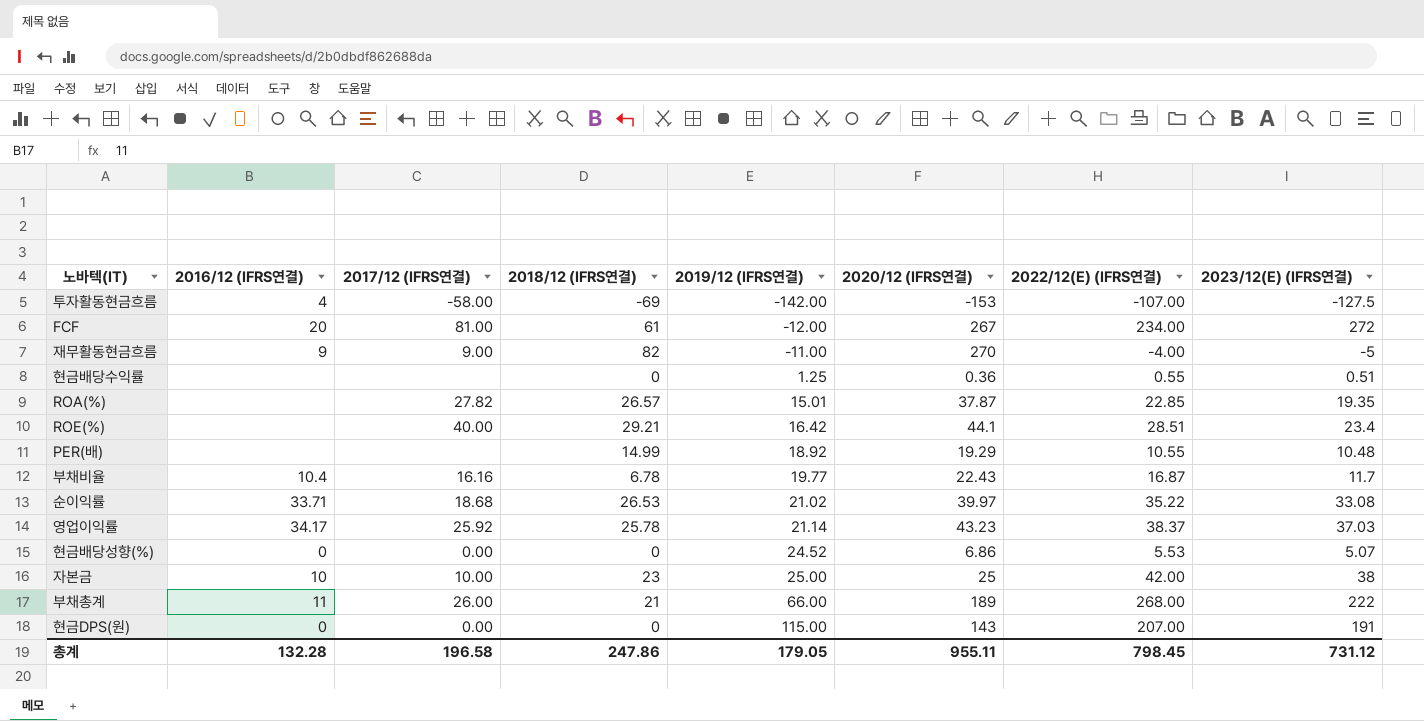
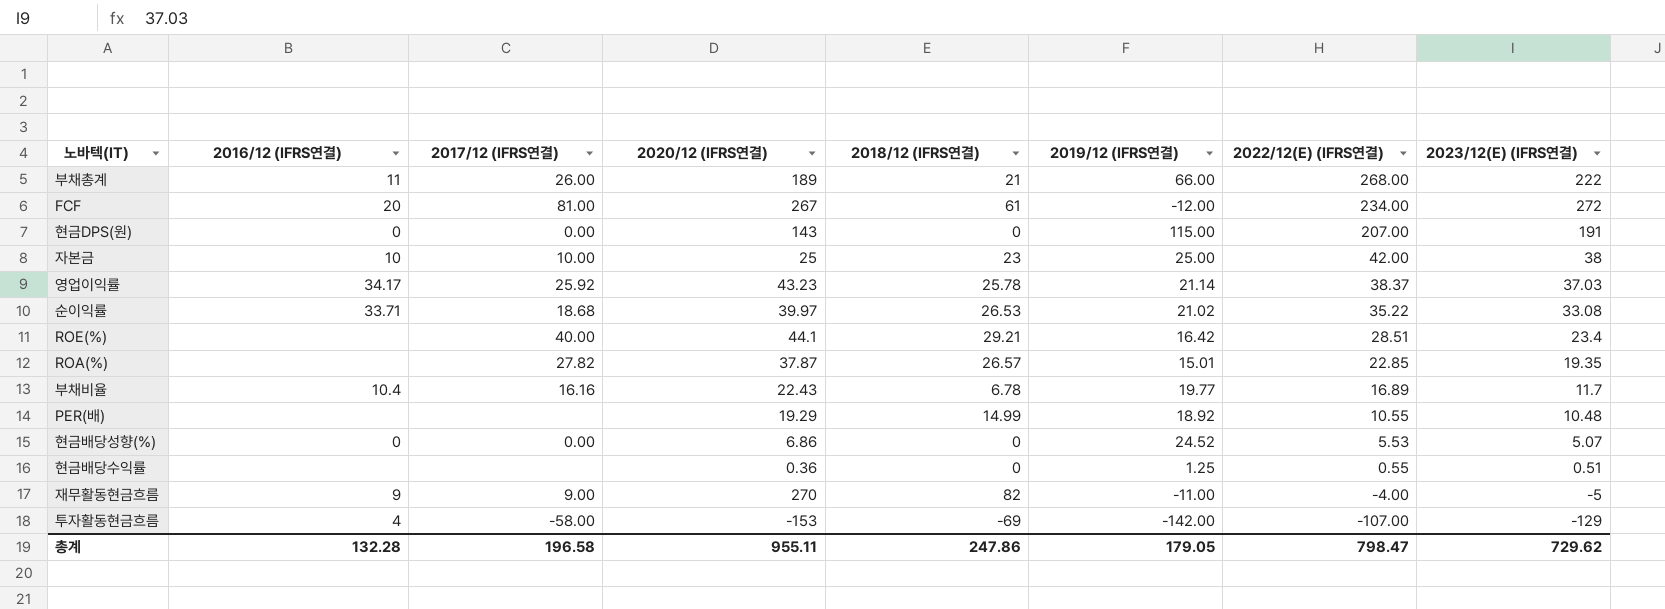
row order: 2019/12 (IFRS연결) ascending -> 2022/12(E) (IFRS연결) descending
column 2020/12 (IFRS연결) | position: 6 -> 4
부채비율 | 2022/12(E) (IFRS연결): 16.87 -> 16.89
투자활동현금흐름 | 2023/12(E) (IFRS연결): -127.5 -> -129
총계 | 2022/12(E) (IFRS연결): 798.45 -> 798.47
총계 | 2023/12(E) (IFRS연결): 731.12 -> 729.62

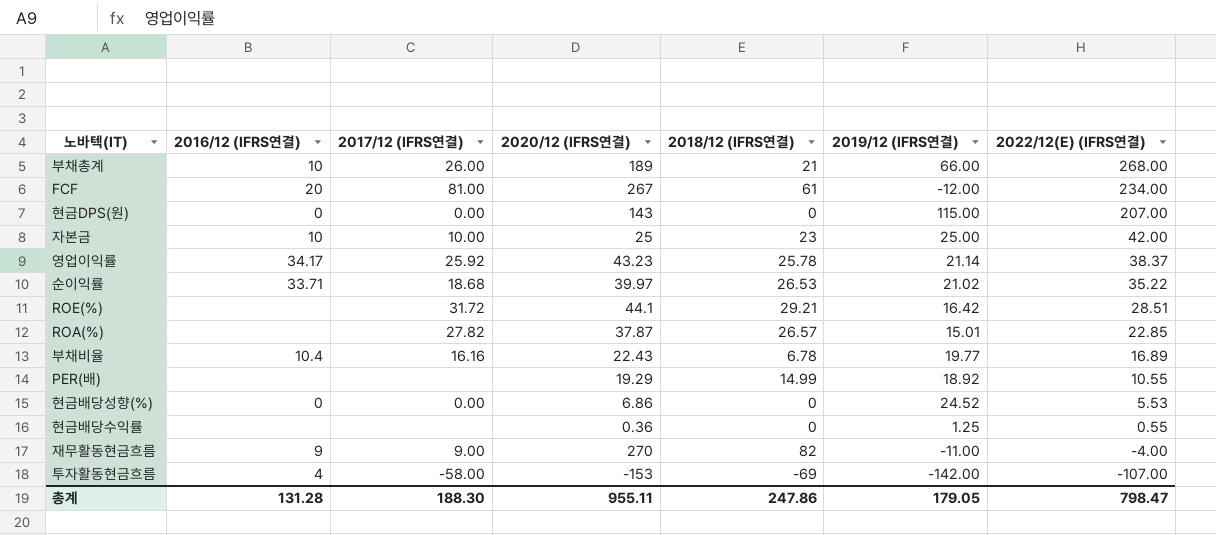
column 2023/12(E) (IFRS연결) | position: 8 -> none
부채총계 | 2016/12 (IFRS연결): 11 -> 10
ROE(%) | 2017/12 (IFRS연결): 40.00 -> 31.72
총계 | 2016/12 (IFRS연결): 132.28 -> 131.28
총계 | 2017/12 (IFRS연결): 196.58 -> 188.30

